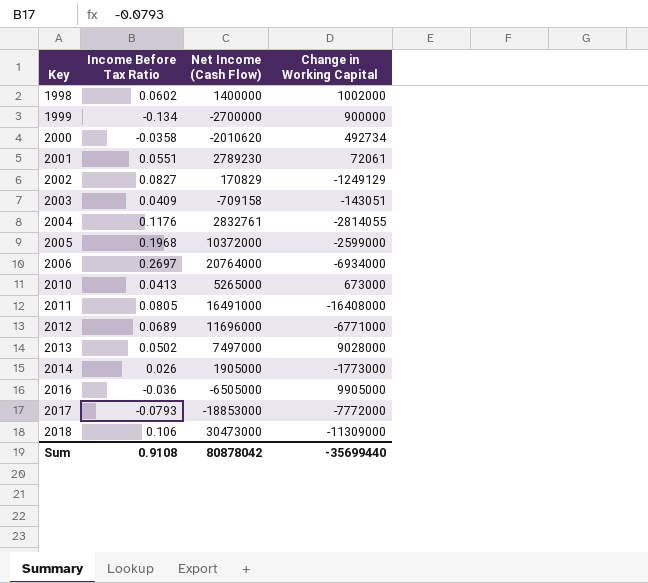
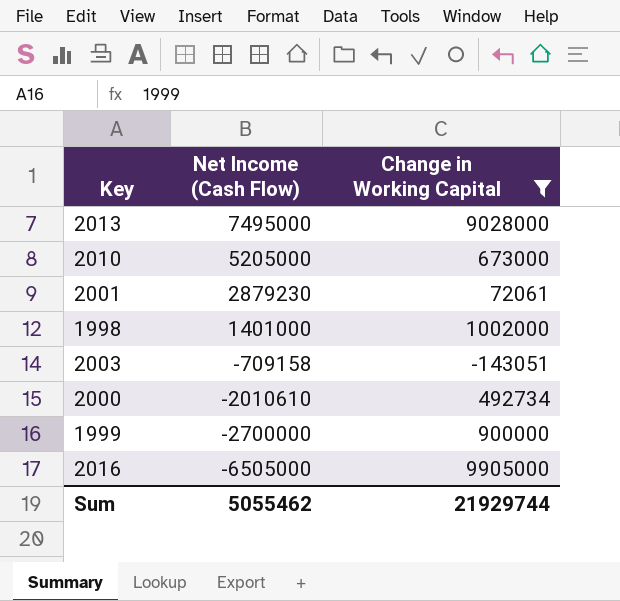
filter: none -> Change in Working Capital >= -143051
row order: Key ascending -> Net Income (Cash Flow) descending
column Income Before Tax Ratio | position: 2 -> none
2013 | Net Income (Cash Flow): 7497000 -> 7495000
2010 | Net Income (Cash Flow): 5265000 -> 5205000
2001 | Net Income (Cash Flow): 2789230 -> 2879230
1998 | Net Income (Cash Flow): 1400000 -> 1401000
2000 | Net Income (Cash Flow): -2010620 -> -2010610
Sum | Net Income (Cash Flow): 80878042 -> 5055462
Sum | Change in Working Capital: -35699440 -> 21929744

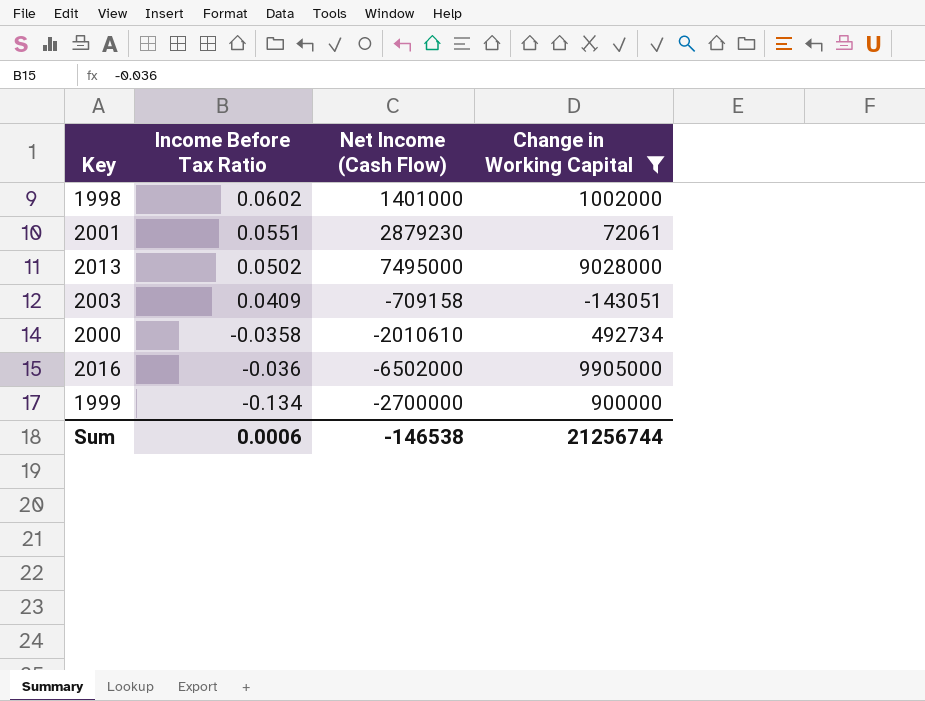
row order: Net Income (Cash Flow) descending -> Income Before Tax Ratio descending
column Income Before Tax Ratio | position: none -> 2
row 2010: 5205000 | 673000 -> none
2016 | Net Income (Cash Flow): -6505000 -> -6502000
Sum | Net Income (Cash Flow): 5055462 -> -146538
Sum | Change in Working Capital: 21929744 -> 21256744

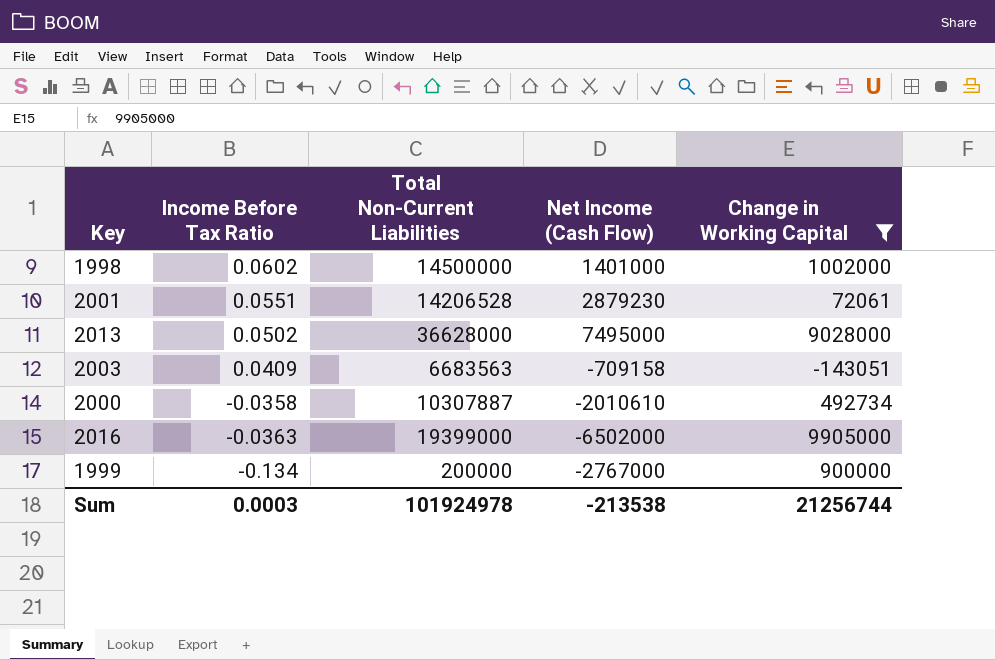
column Total Non-Current Liabilities | position: none -> 3
2016 | Income Before Tax Ratio: -0.036 -> -0.0363
1999 | Net Income (Cash Flow): -2700000 -> -2767000
Sum | Income Before Tax Ratio: 0.0006 -> 0.0003
Sum | Net Income (Cash Flow): -146538 -> -213538

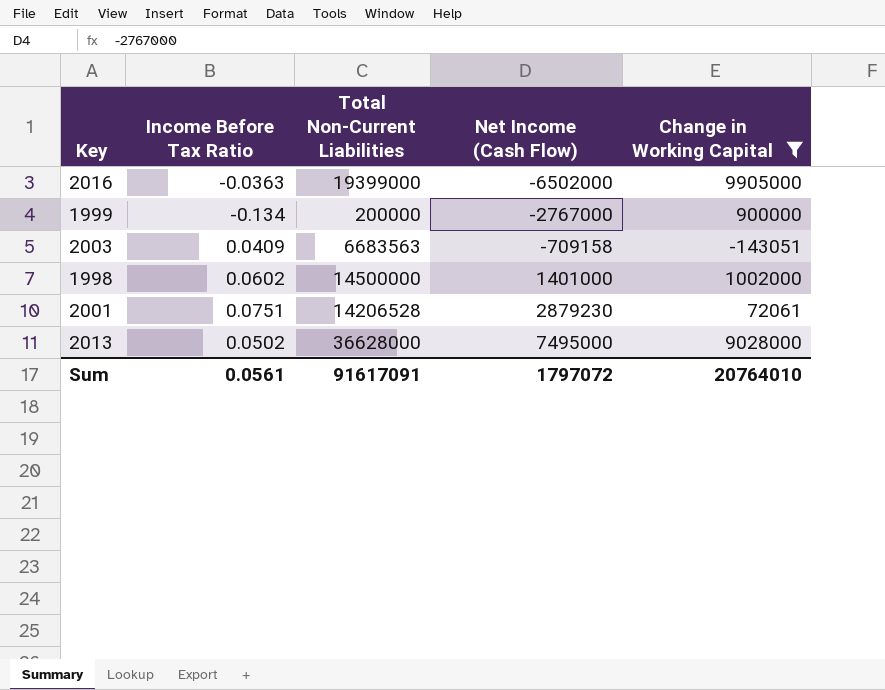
row order: Income Before Tax Ratio descending -> Net Income (Cash Flow) ascending
row 2000: -0.0358 | 10307887 | -2010610 | 492734 -> none
2001 | Income Before Tax Ratio: 0.0551 -> 0.0751
Sum | Income Before Tax Ratio: 0.0003 -> 0.0561
Sum | Total Non-Current Liabilities: 101924978 -> 91617091
Sum | Net Income (Cash Flow): -213538 -> 1797072
Sum | Change in Working Capital: 21256744 -> 20764010

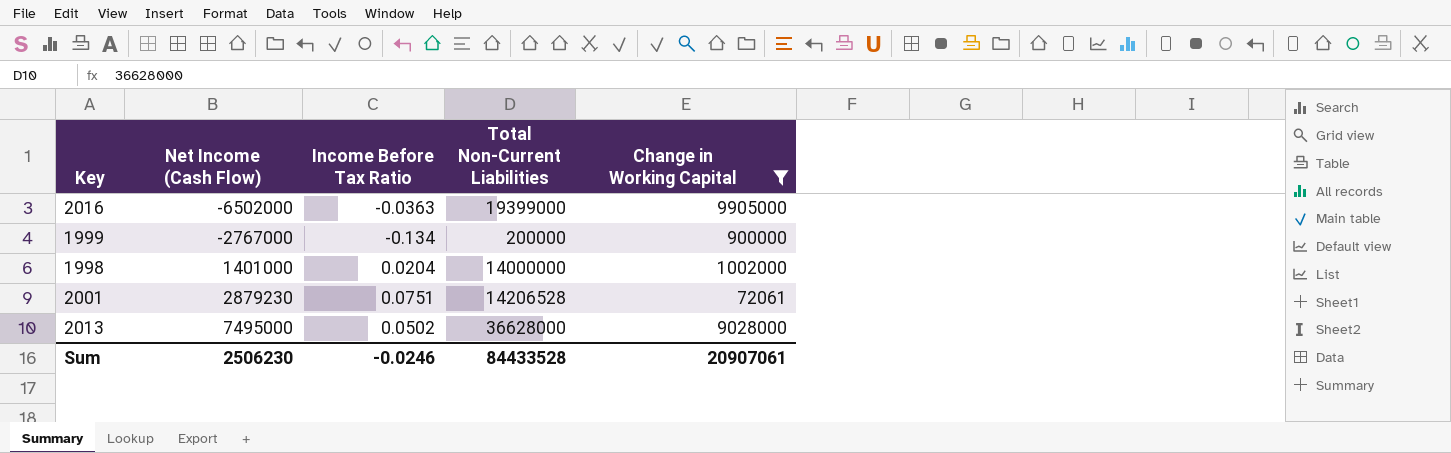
column Net Income (Cash Flow) | position: 4 -> 2
row 2003: 0.0409 | 6683563 | -709158 | -143051 -> none
1998 | Income Before Tax Ratio: 0.0602 -> 0.0204
1998 | Total Non-Current Liabilities: 14500000 -> 14000000
Sum | Net Income (Cash Flow): 1797072 -> 2506230
Sum | Income Before Tax Ratio: 0.0561 -> -0.0246
Sum | Total Non-Current Liabilities: 91617091 -> 84433528
Sum | Change in Working Capital: 20764010 -> 20907061

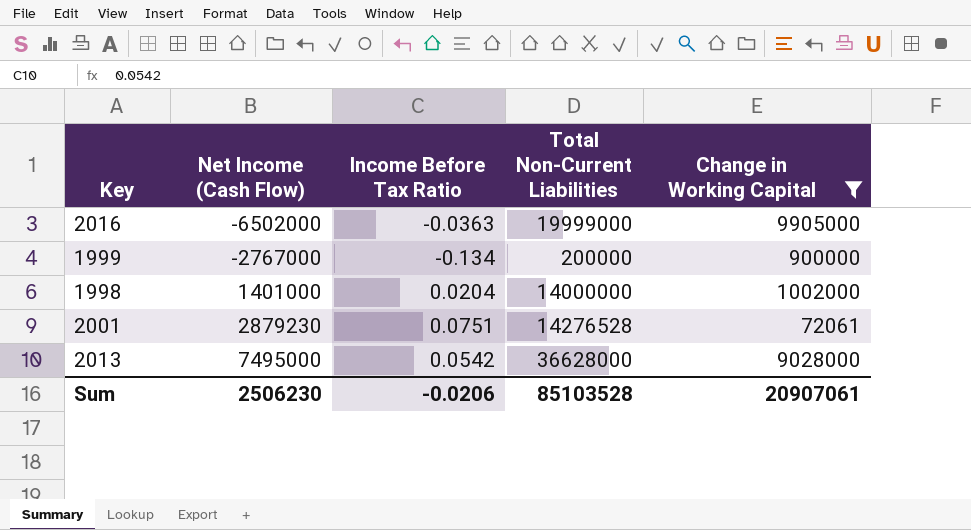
2016 | Total Non-Current Liabilities: 19399000 -> 19999000
2001 | Total Non-Current Liabilities: 14206528 -> 14276528
2013 | Income Before Tax Ratio: 0.0502 -> 0.0542
Sum | Income Before Tax Ratio: -0.0246 -> -0.0206
Sum | Total Non-Current Liabilities: 84433528 -> 85103528

